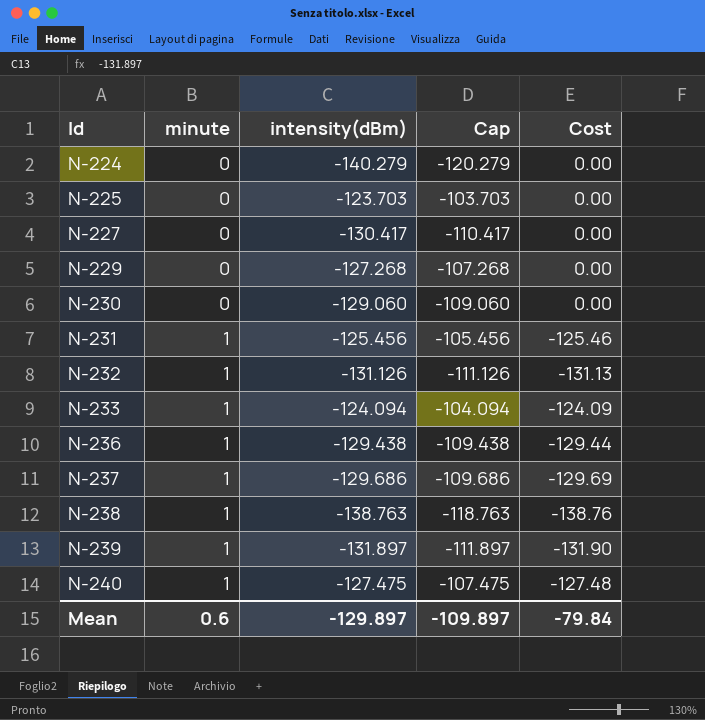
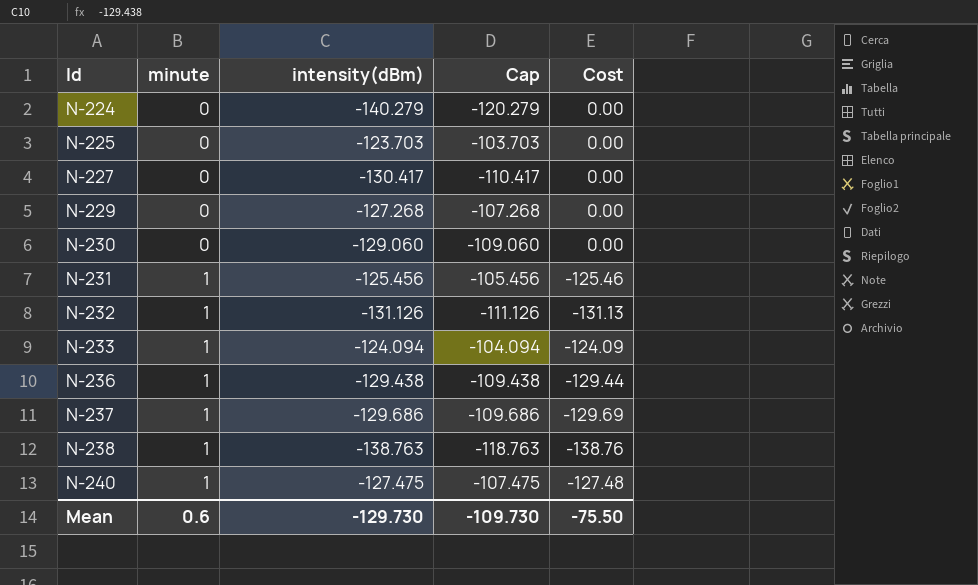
row N-239: 1 | -131.897 | -111.897 | -131.90 -> none
Mean | intensity(dBm): -129.897 -> -129.730
Mean | Cap: -109.897 -> -109.730
Mean | Cost: -79.84 -> -75.50

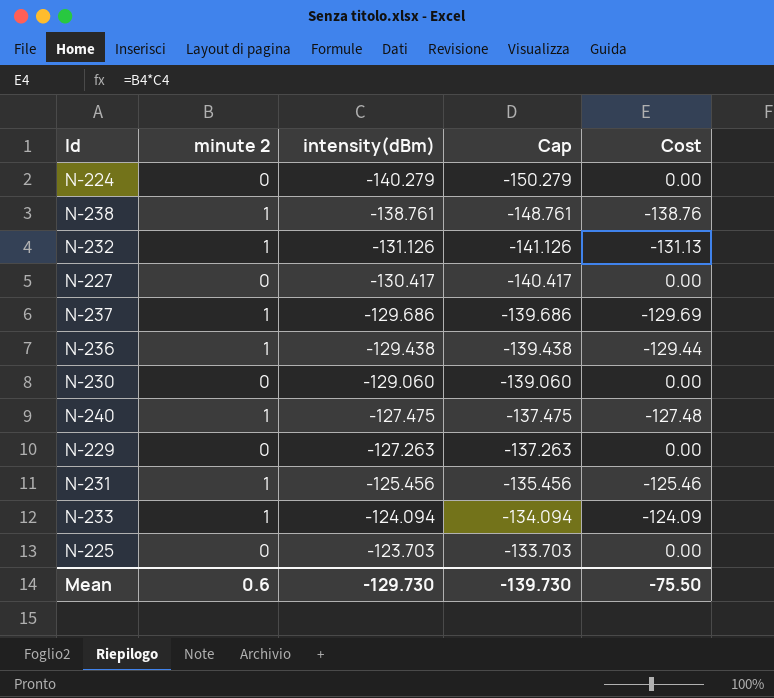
row order: Id ascending -> intensity(dBm) ascending
column name: minute -> minute 2
column Cap | formula: [intensity(dBm)] + 20 -> [intensity(dBm)] - 10
N-238 | intensity(dBm): -138.763 -> -138.761
N-229 | intensity(dBm): -127.268 -> -127.263
Mean | Cap: -109.730 -> -139.730

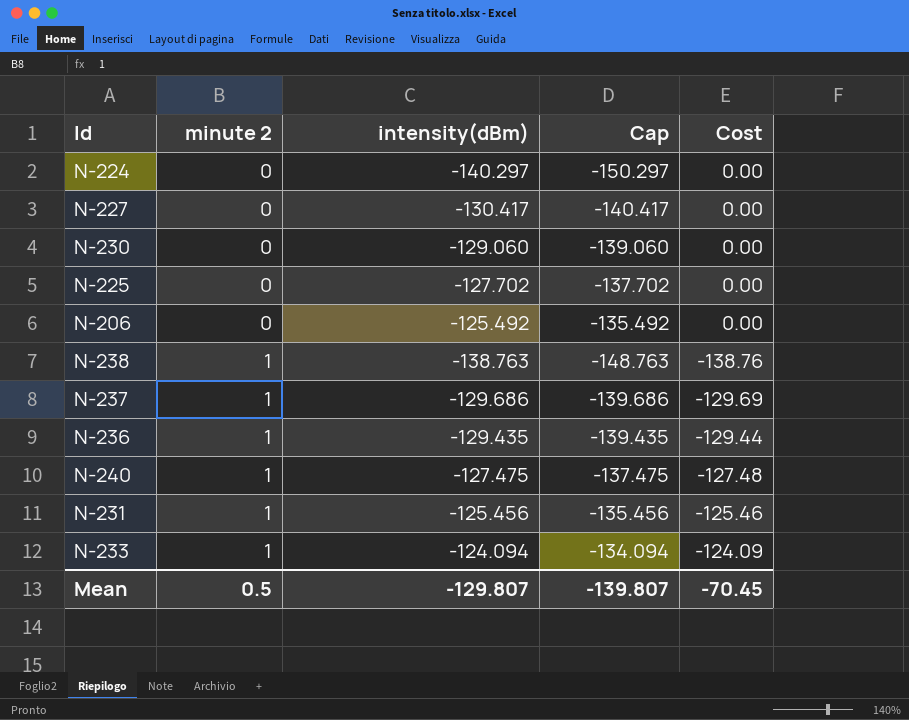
row order: intensity(dBm) ascending -> minute 2 ascending
row N-232: 1 | -131.126 | -141.126 | -131.13 -> none
row N-229: 0 | -127.263 | -137.263 | 0.00 -> none
N-224 | intensity(dBm): -140.279 -> -140.297
N-224 | Cap: -150.279 -> -150.297
N-225 | intensity(dBm): -123.703 -> -127.702
N-225 | Cap: -133.703 -> -137.702
row N-206: none -> 0 | -125.492 | -135.492 | 0.00
N-238 | intensity(dBm): -138.761 -> -138.763
N-238 | Cap: -148.761 -> -148.763
N-236 | intensity(dBm): -129.438 -> -129.435
N-236 | Cap: -139.438 -> -139.435
Mean | minute 2: 0.6 -> 0.5
Mean | intensity(dBm): -129.730 -> -129.807
Mean | Cap: -139.730 -> -139.807
Mean | Cost: -75.50 -> -70.45

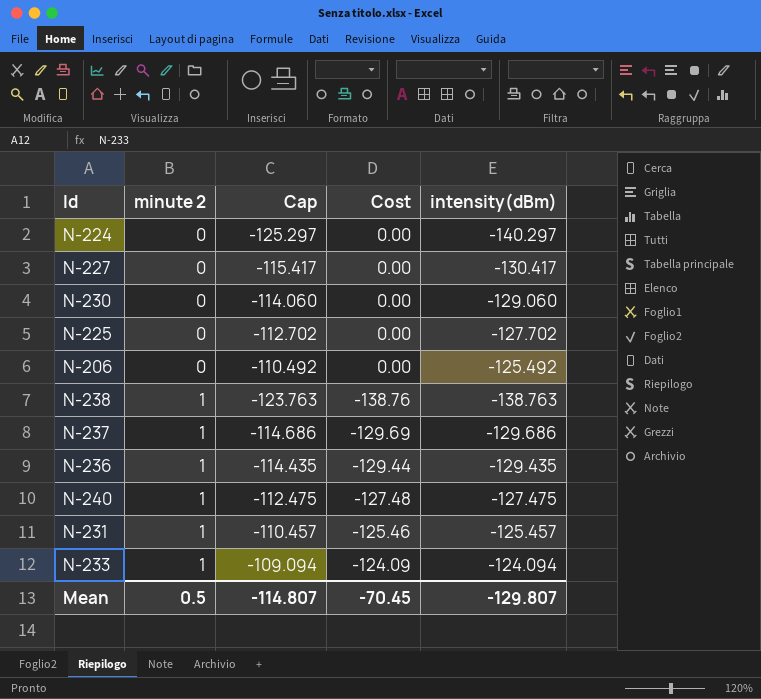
column Cap | formula: [intensity(dBm)] - 10 -> [intensity(dBm)] + 15
column intensity(dBm) | position: 3 -> 5
N-231 | intensity(dBm): -125.456 -> -125.457
Mean | Cap: -139.807 -> -114.807

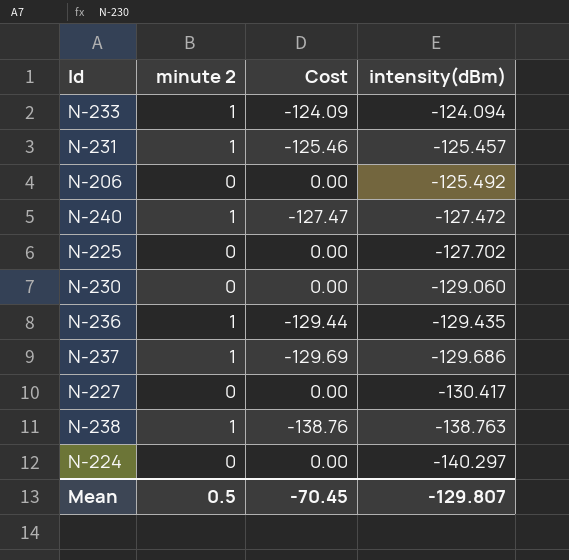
row order: minute 2 ascending -> intensity(dBm) descending
column Cap | formula: [intensity(dBm)] + 15 -> none
N-240 | Cost: -127.48 -> -127.47
N-240 | intensity(dBm): -127.475 -> -127.472

